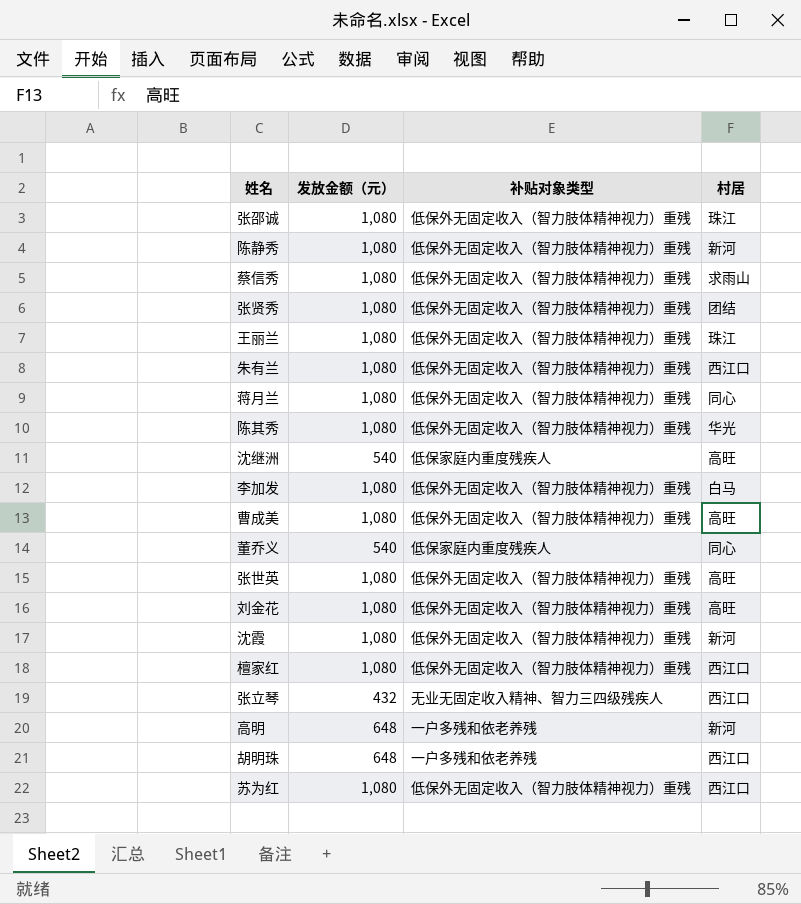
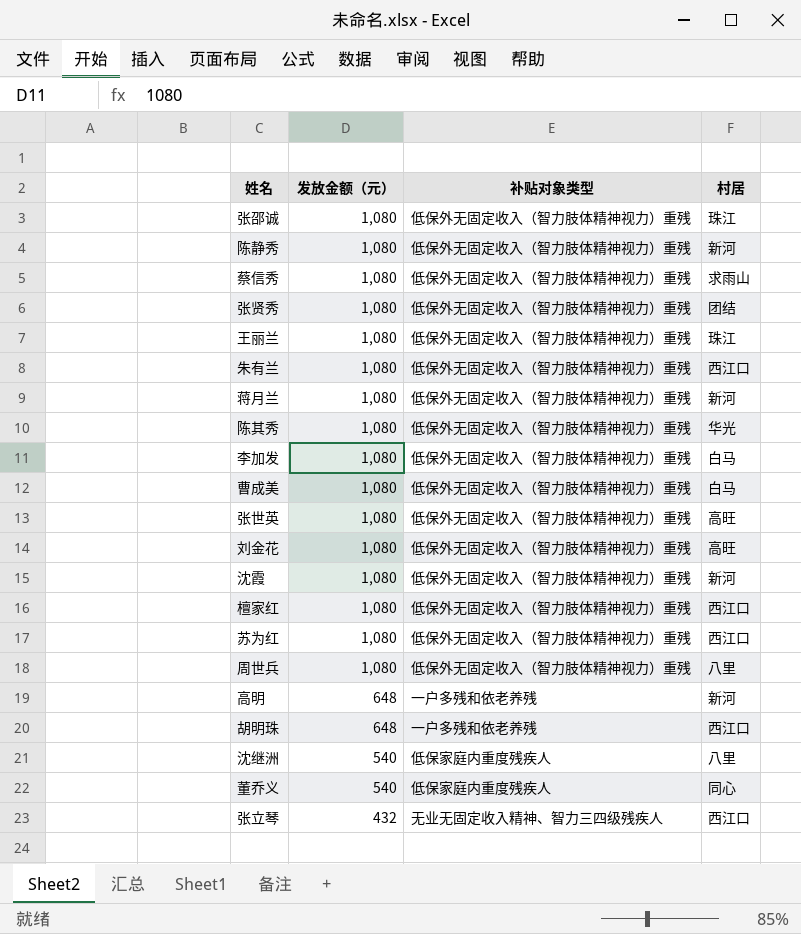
row order: none -> 发放金额（元） descending
蒋月兰 | 村居: 同心 -> 新河
曹成美 | 村居: 高旺 -> 白马
row 周世兵: none -> 1,080 | 低保外无固定收入（智力肢体精神视力）重残 | 八里
沈继洲 | 村居: 高旺 -> 八里

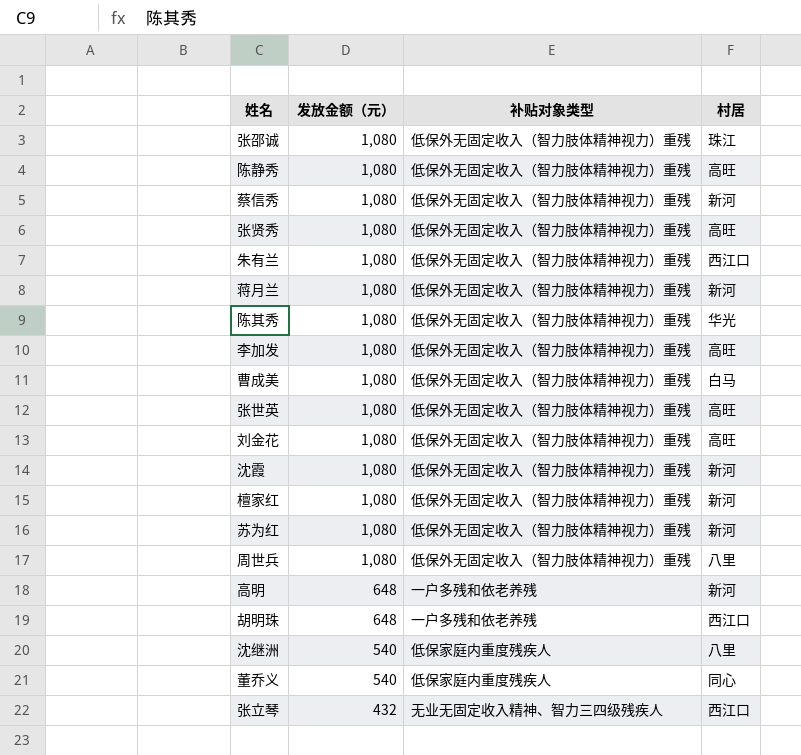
row 王丽兰: 1,080 | 低保外无固定收入（智力肢体精神视力）重残 | 珠江 -> none
陈静秀 | 村居: 新河 -> 高旺
蔡信秀 | 村居: 求雨山 -> 新河
张贤秀 | 村居: 团结 -> 高旺
李加发 | 村居: 白马 -> 高旺
檀家红 | 村居: 西江口 -> 新河
苏为红 | 村居: 西江口 -> 新河

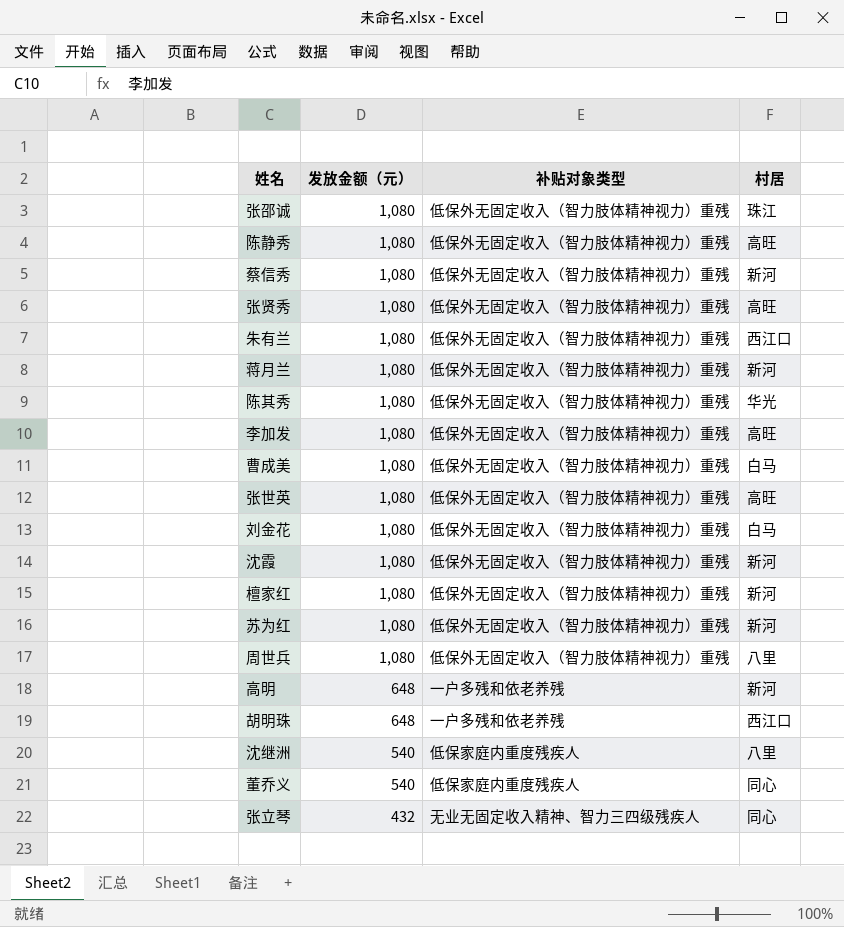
刘金花 | 村居: 高旺 -> 白马
张立琴 | 村居: 西江口 -> 同心

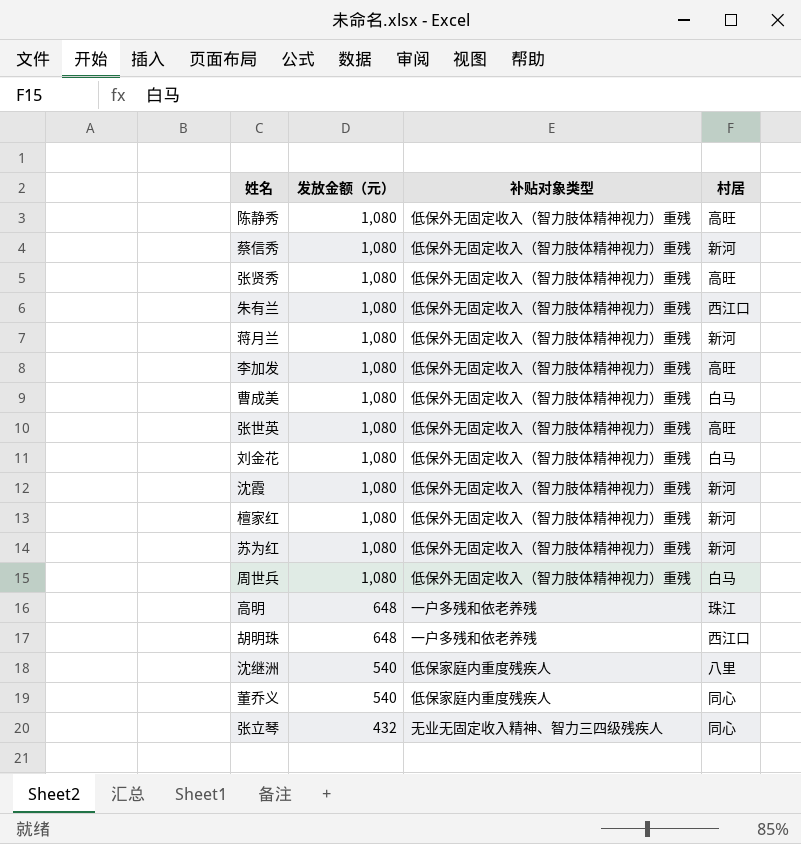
row 张邵诚: 1,080 | 低保外无固定收入（智力肢体精神视力）重残 | 珠江 -> none
row 陈其秀: 1,080 | 低保外无固定收入（智力肢体精神视力）重残 | 华光 -> none
周世兵 | 村居: 八里 -> 白马
高明 | 村居: 新河 -> 珠江

